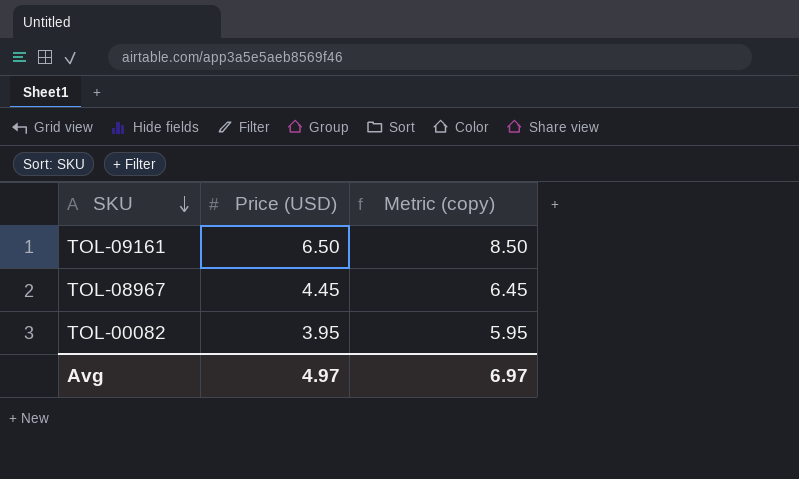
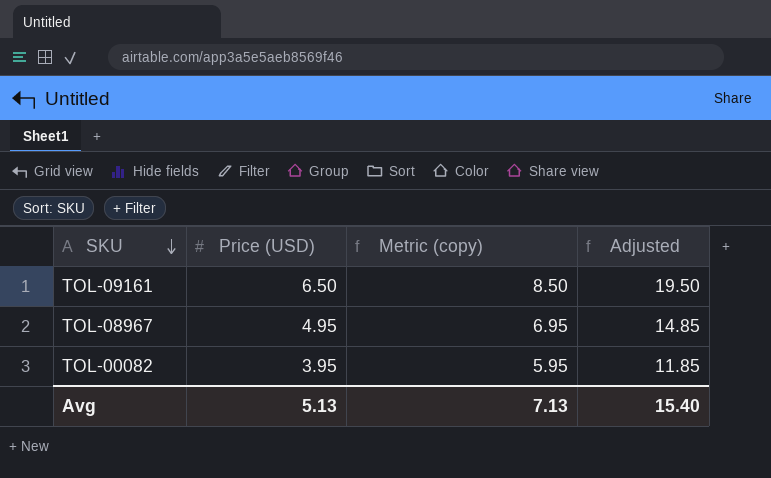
column Adjusted | formula: none -> [Price (USD)] * 3
TOL-08967 | Price (USD): 4.45 -> 4.95
TOL-08967 | Metric (copy): 6.45 -> 6.95
Avg | Price (USD): 4.97 -> 5.13
Avg | Metric (copy): 6.97 -> 7.13

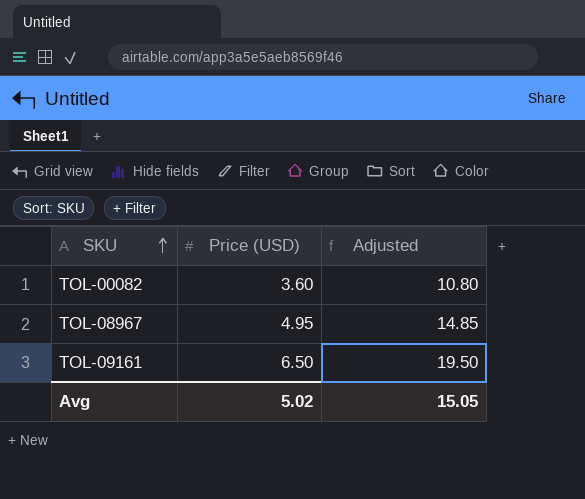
row order: SKU descending -> SKU ascending
column Metric (copy) | formula: [Price (USD)] + 2 -> none
TOL-00082 | Price (USD): 3.95 -> 3.60
TOL-00082 | Adjusted: 11.85 -> 10.80
Avg | Price (USD): 5.13 -> 5.02
Avg | Adjusted: 15.40 -> 15.05

